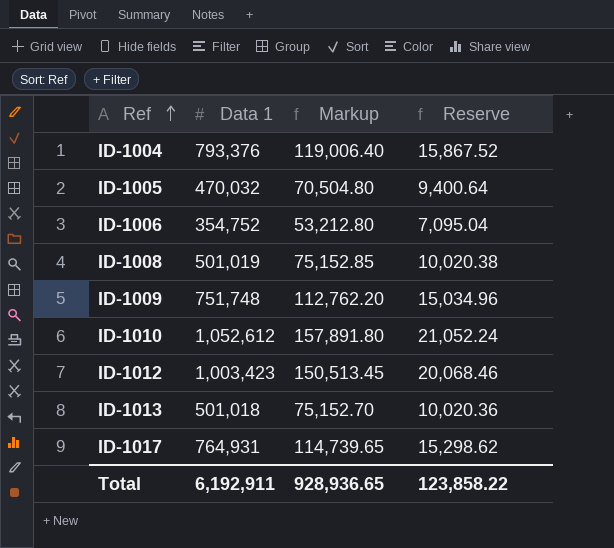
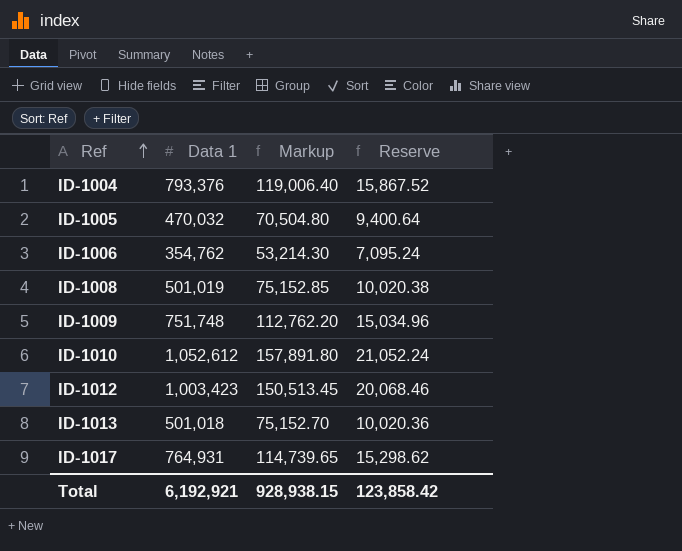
ID-1006 | Data 1: 354,752 -> 354,762
ID-1006 | Markup: 53,212.80 -> 53,214.30
ID-1006 | Reserve: 7,095.04 -> 7,095.24
Total | Data 1: 6,192,911 -> 6,192,921
Total | Markup: 928,936.65 -> 928,938.15
Total | Reserve: 123,858.22 -> 123,858.42

